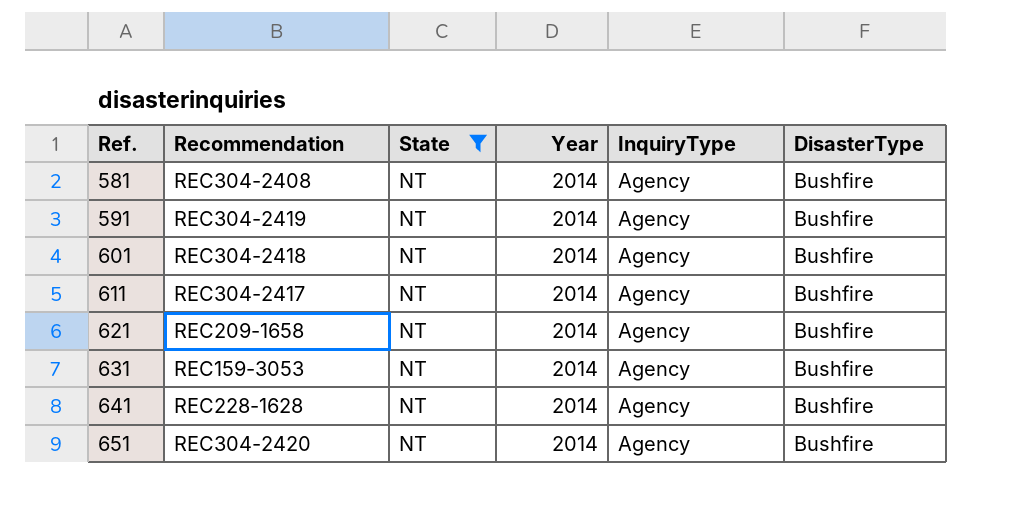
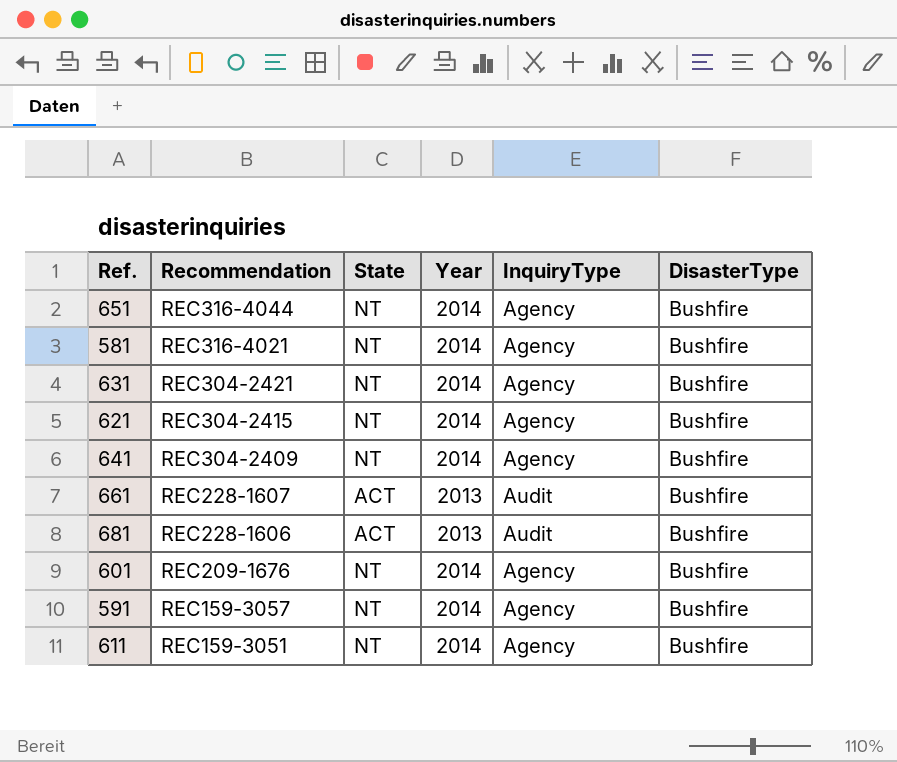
filter: State = NT -> none
row order: Ref. ascending -> Recommendation descending
651 | Recommendation: REC304-2420 -> REC316-4044
581 | Recommendation: REC304-2408 -> REC316-4021
631 | Recommendation: REC159-3053 -> REC304-2421
621 | Recommendation: REC209-1658 -> REC304-2415
641 | Recommendation: REC228-1628 -> REC304-2409
601 | Recommendation: REC304-2418 -> REC209-1676
591 | Recommendation: REC304-2419 -> REC159-3057
611 | Recommendation: REC304-2417 -> REC159-3051

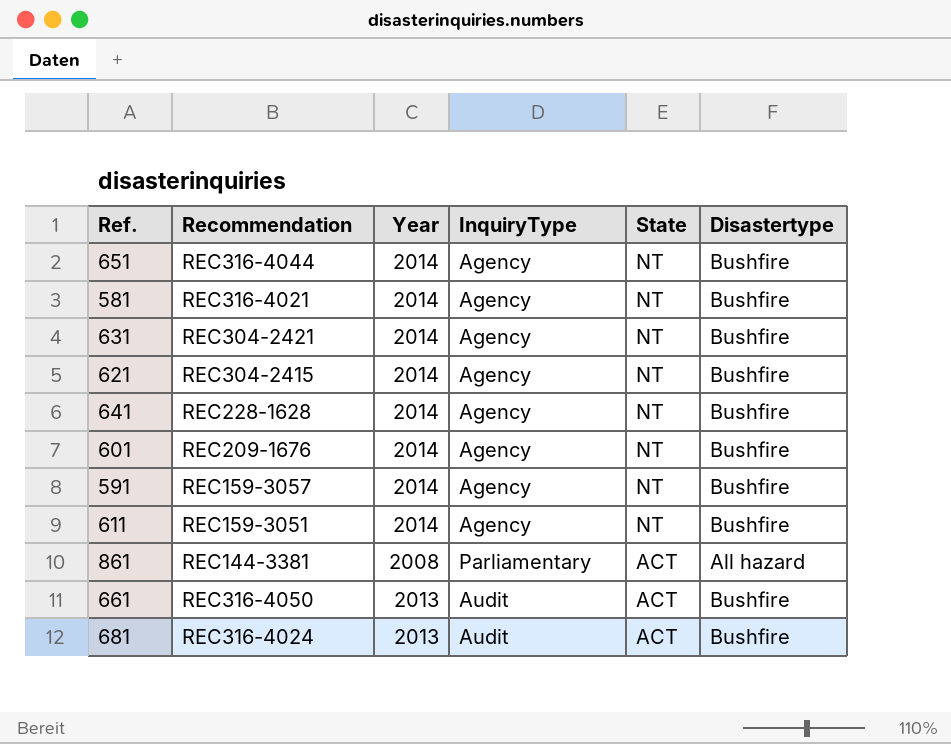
row order: Recommendation descending -> State descending
column State | position: 3 -> 5
column name: DisasterType -> Disastertype
641 | Recommendation: REC304-2409 -> REC228-1628
row 861: none -> REC144-3381 | 2008 | Parliamentary | ACT | All hazard
661 | Recommendation: REC228-1607 -> REC316-4050
681 | Recommendation: REC228-1606 -> REC316-4024

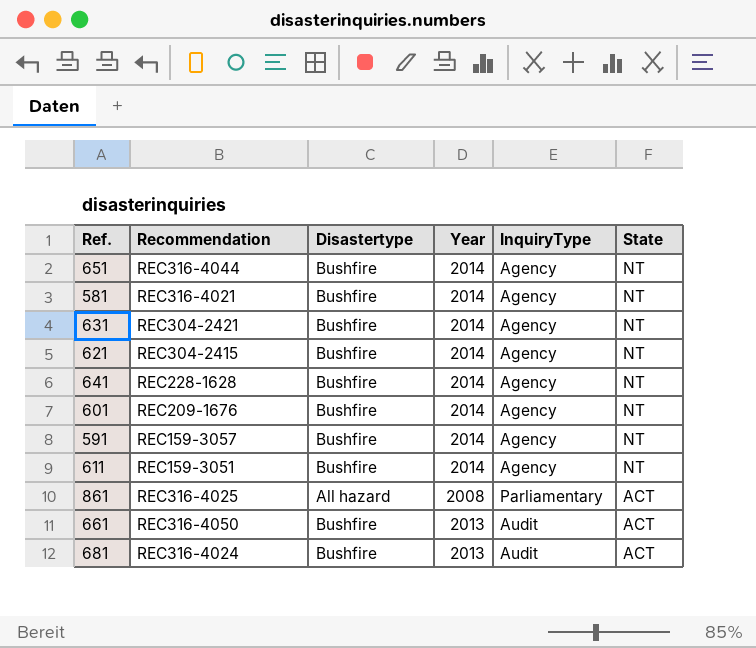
column Disastertype | position: 6 -> 3
861 | Recommendation: REC144-3381 -> REC316-4025

